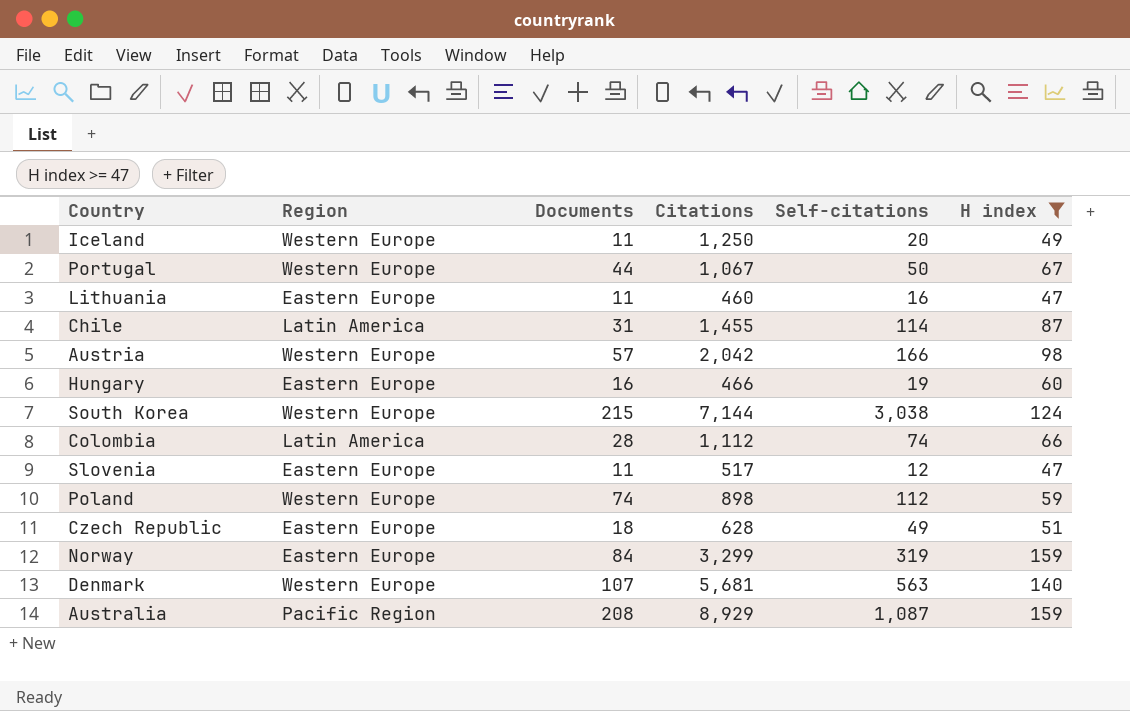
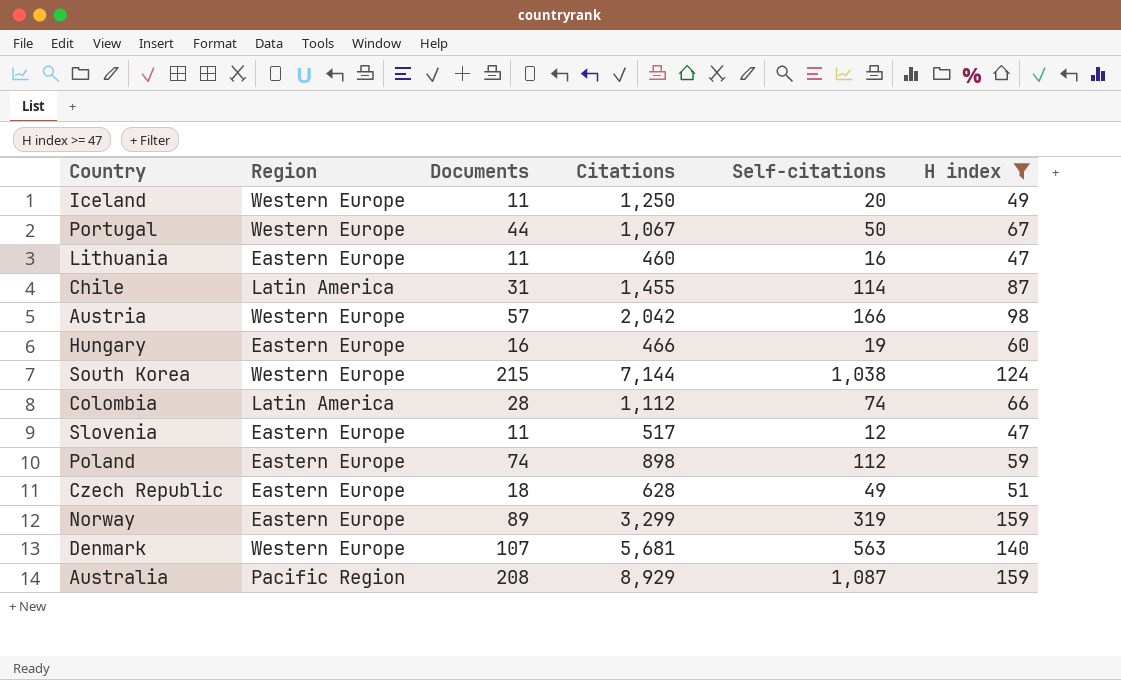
South Korea | Self-citations: 3,038 -> 1,038
Poland | Region: Western Europe -> Eastern Europe
Norway | Documents: 84 -> 89

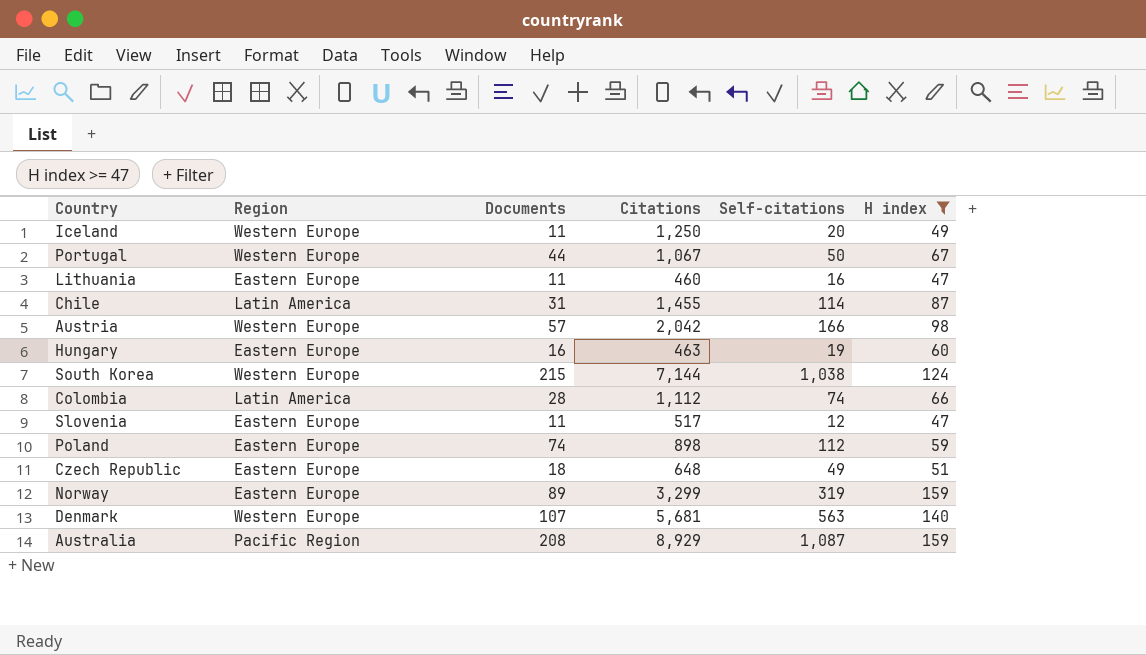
Hungary | Citations: 466 -> 463
Czech Republic | Citations: 628 -> 648

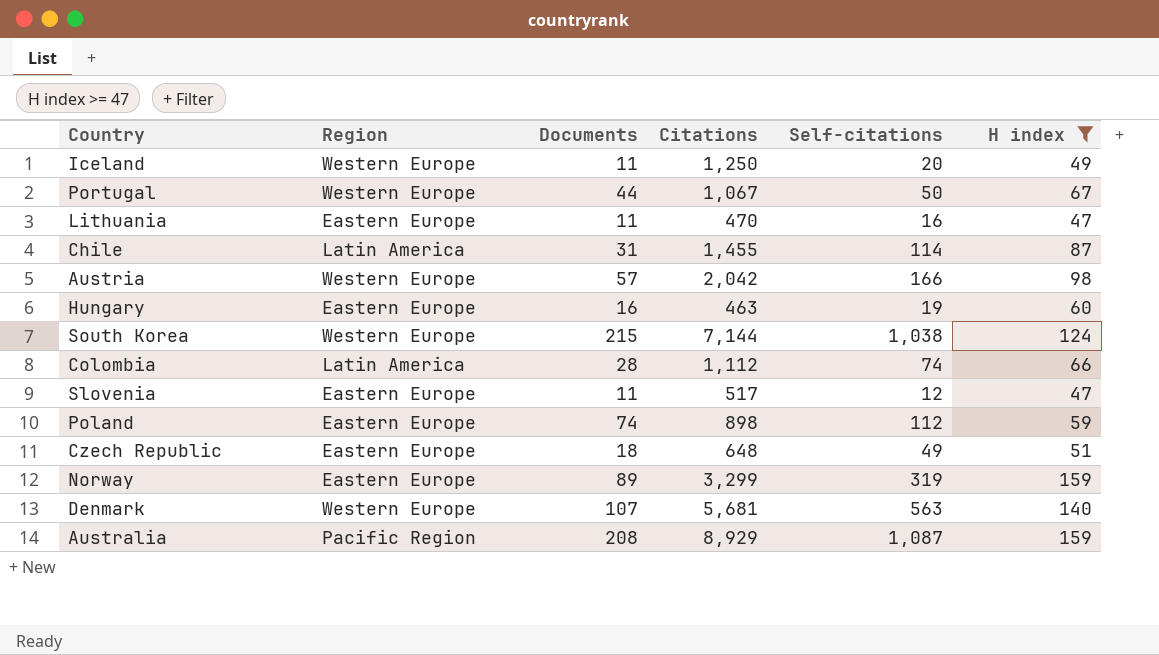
Lithuania | Citations: 460 -> 470

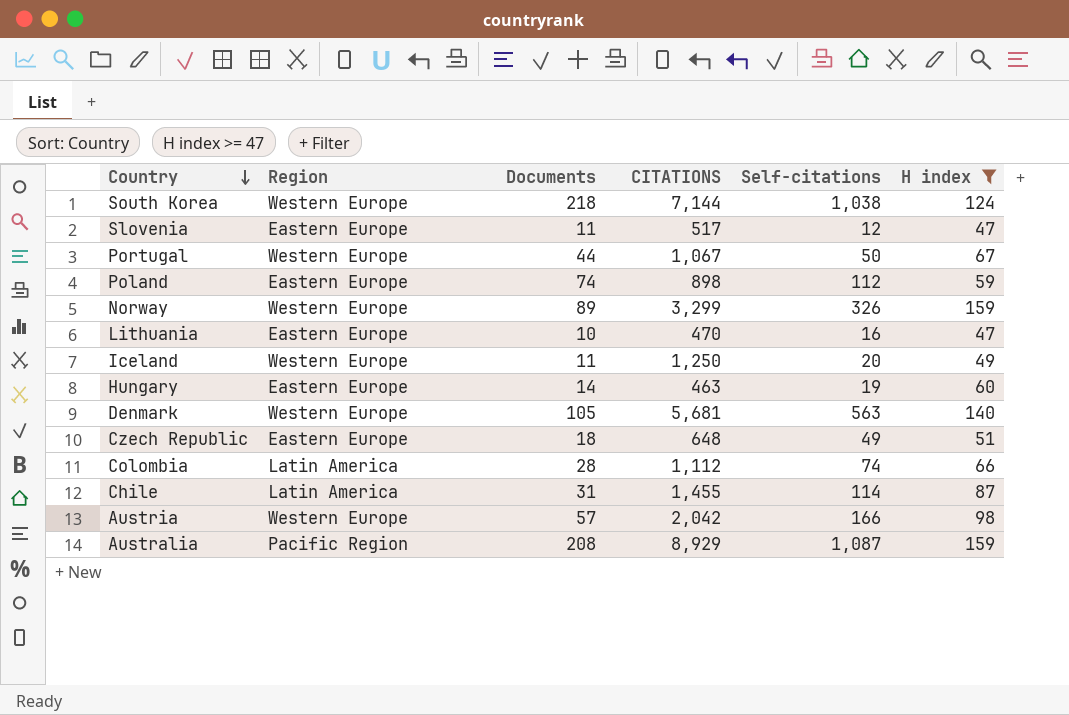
row order: none -> Country descending
column name: Citations -> CITATIONS
South Korea | Documents: 215 -> 218
Norway | Region: Eastern Europe -> Western Europe
Norway | Self-citations: 319 -> 326
Lithuania | Documents: 11 -> 10
Hungary | Documents: 16 -> 14
Denmark | Documents: 107 -> 105

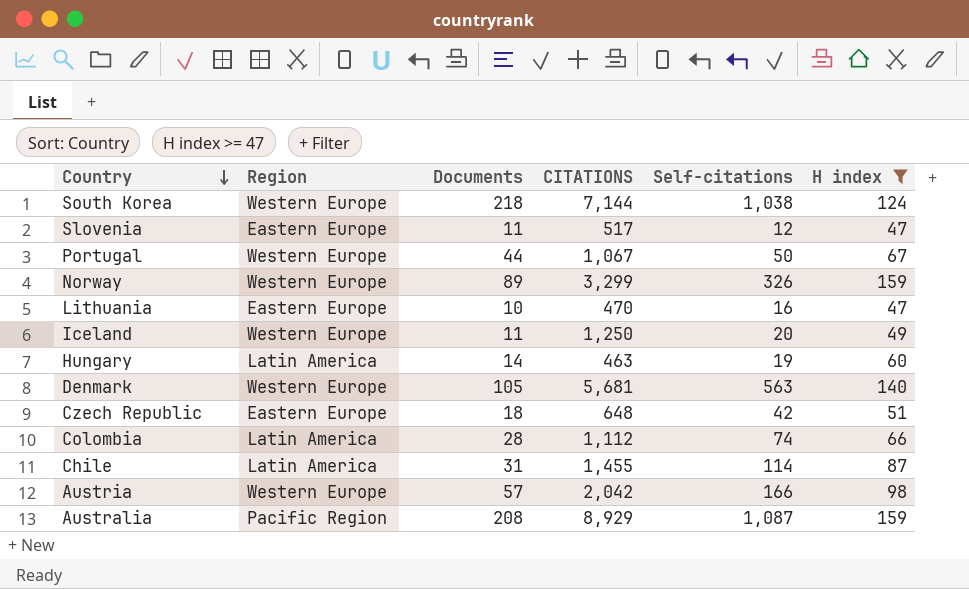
row Poland: Eastern Europe | 74 | 898 | 112 | 59 -> none
Hungary | Region: Eastern Europe -> Latin America
Czech Republic | Self-citations: 49 -> 42

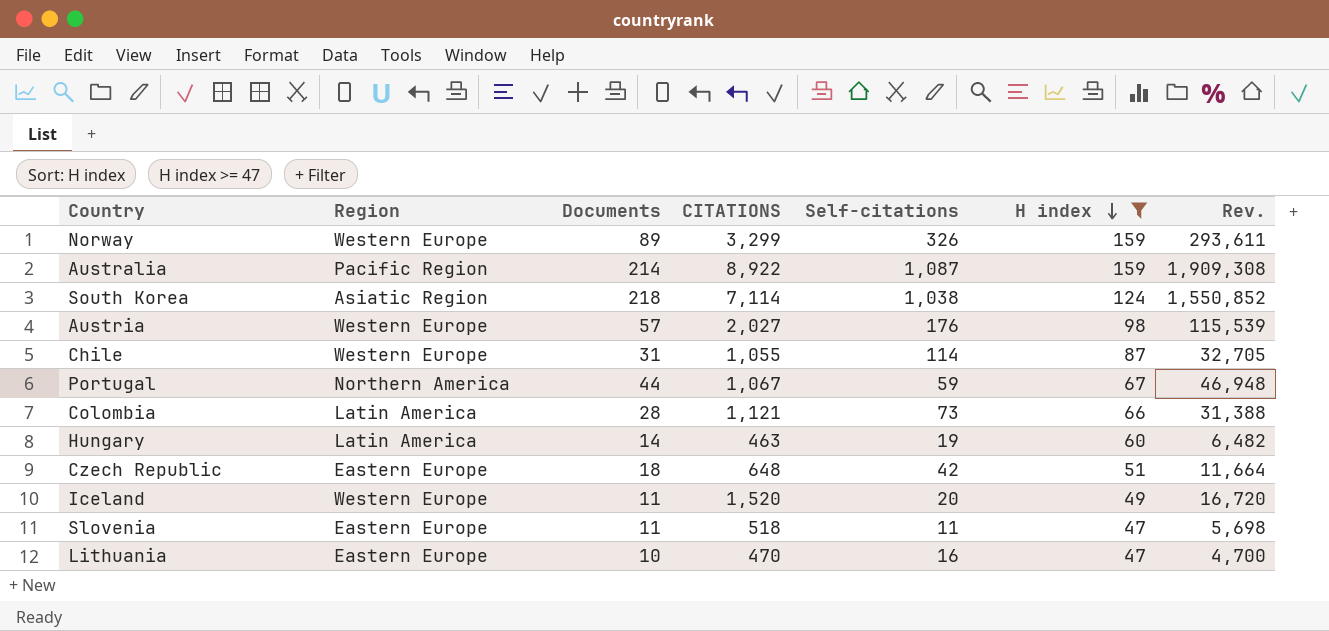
row order: Country descending -> H index descending
column Rev. | formula: none -> [Documents] * [CITATIONS]
row Denmark: Western Europe | 105 | 5,681 | 563 | 140 -> none
Australia | Documents: 208 -> 214
Australia | CITATIONS: 8,929 -> 8,922
South Korea | Region: Western Europe -> Asiatic Region
South Korea | CITATIONS: 7,144 -> 7,114
Austria | CITATIONS: 2,042 -> 2,027
Austria | Self-citations: 166 -> 176
Chile | Region: Latin America -> Western Europe
Chile | CITATIONS: 1,455 -> 1,055
Portugal | Region: Western Europe -> Northern America
Portugal | Self-citations: 50 -> 59
Colombia | CITATIONS: 1,112 -> 1,121
Colombia | Self-citations: 74 -> 73
Iceland | CITATIONS: 1,250 -> 1,520
Slovenia | CITATIONS: 517 -> 518
Slovenia | Self-citations: 12 -> 11

